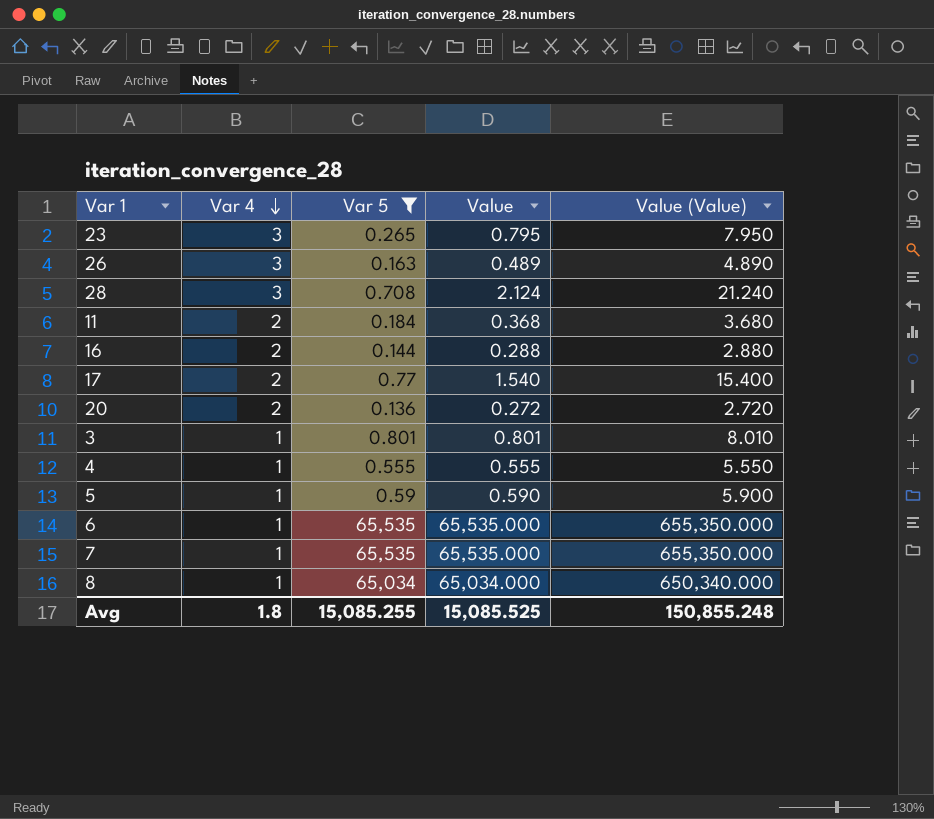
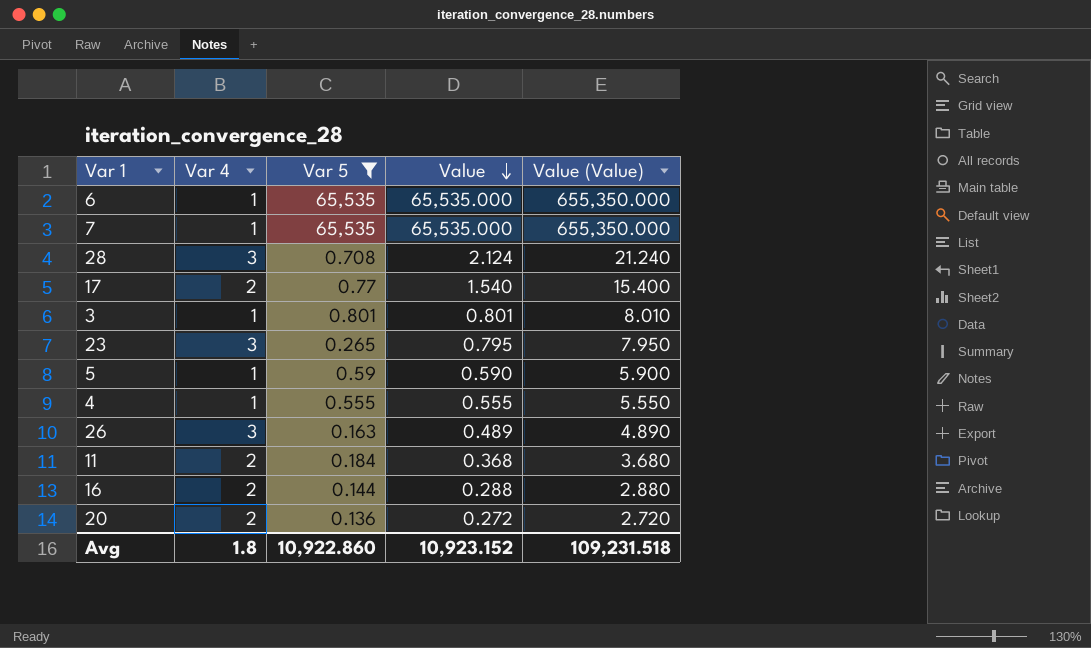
row order: Var 4 descending -> Value descending
row 8: 1 | 65,034 | 65,034.000 | 650,340.000 -> none
Avg | Var 5: 15,085.255 -> 10,922.860
Avg | Value: 15,085.525 -> 10,923.152
Avg | Value (Value): 150,855.248 -> 109,231.518

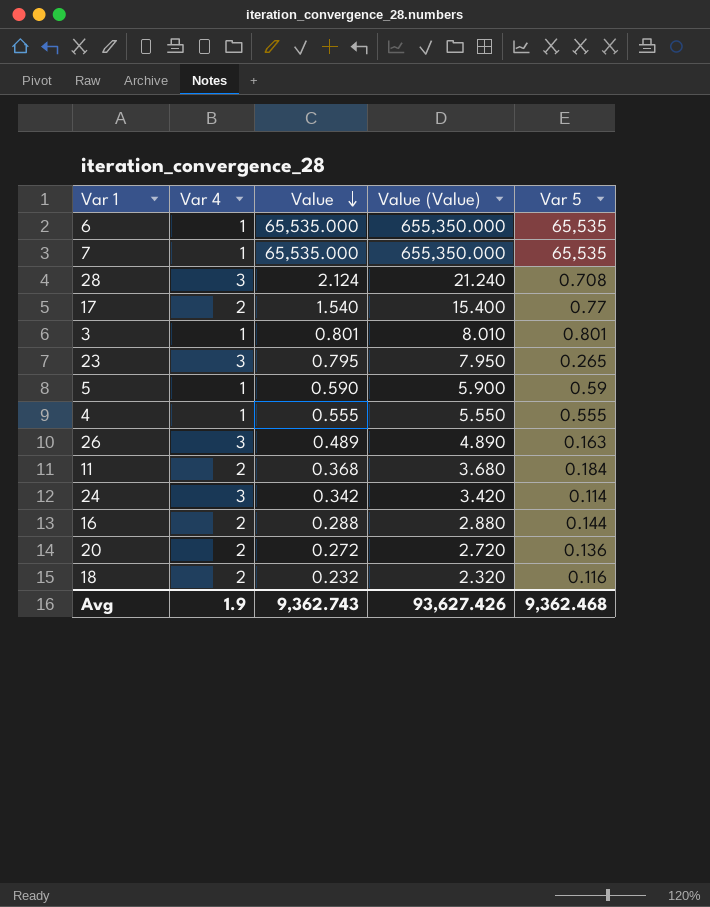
filter: Var 5 >= 0.136 -> none
column Var 5 | position: 3 -> 5
Avg | Var 4: 1.8 -> 1.9
Avg | Value: 10,923.152 -> 9,362.743
Avg | Value (Value): 109,231.518 -> 93,627.426
Avg | Var 5: 10,922.860 -> 9,362.468

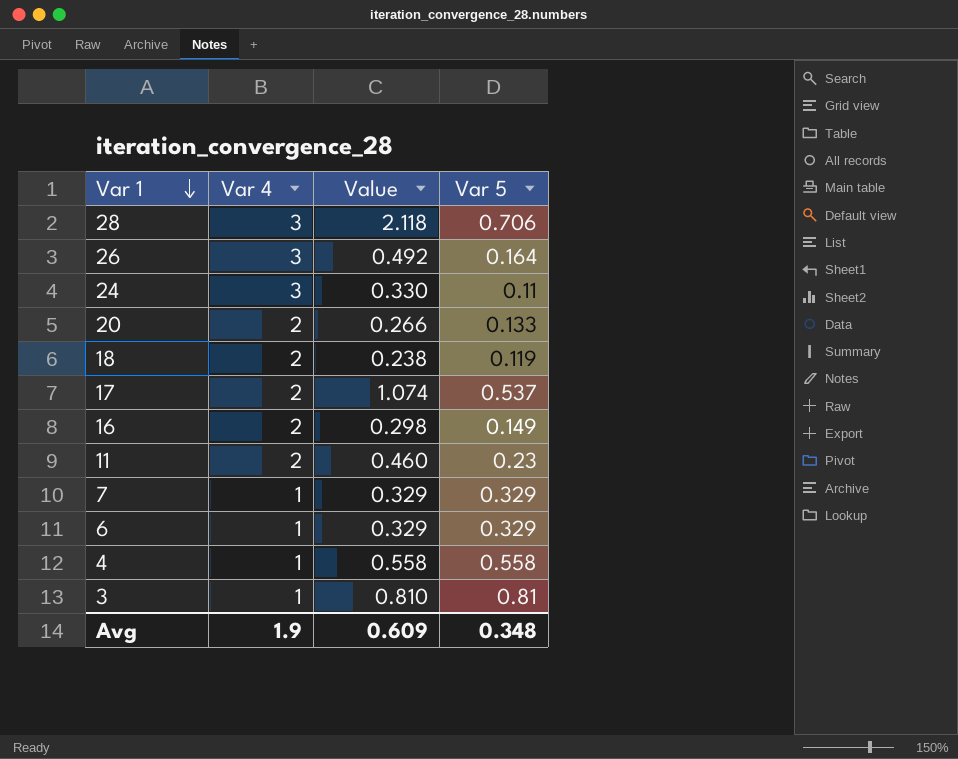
row order: Value descending -> Var 1 descending
column Value (Value) | formula: [Value] * 10 -> none
row 23: 3 | 0.795 | 7.950 | 0.265 -> none
row 5: 1 | 0.590 | 5.900 | 0.59 -> none
28 | Value: 2.124 -> 2.118
28 | Var 5: 0.708 -> 0.706
26 | Value: 0.489 -> 0.492
26 | Var 5: 0.163 -> 0.164
24 | Value: 0.342 -> 0.330
24 | Var 5: 0.114 -> 0.11
20 | Value: 0.272 -> 0.266
20 | Var 5: 0.136 -> 0.133
18 | Value: 0.232 -> 0.238
18 | Var 5: 0.116 -> 0.119
17 | Value: 1.540 -> 1.074
17 | Var 5: 0.77 -> 0.537
16 | Value: 0.288 -> 0.298
16 | Var 5: 0.144 -> 0.149
11 | Value: 0.368 -> 0.460
11 | Var 5: 0.184 -> 0.23
7 | Value: 65,535.000 -> 0.329
7 | Var 5: 65,535 -> 0.329
6 | Value: 65,535.000 -> 0.329
6 | Var 5: 65,535 -> 0.329
4 | Value: 0.555 -> 0.558
4 | Var 5: 0.555 -> 0.558
3 | Value: 0.801 -> 0.810
3 | Var 5: 0.801 -> 0.81
Avg | Value: 9,362.743 -> 0.609
Avg | Var 5: 9,362.468 -> 0.348

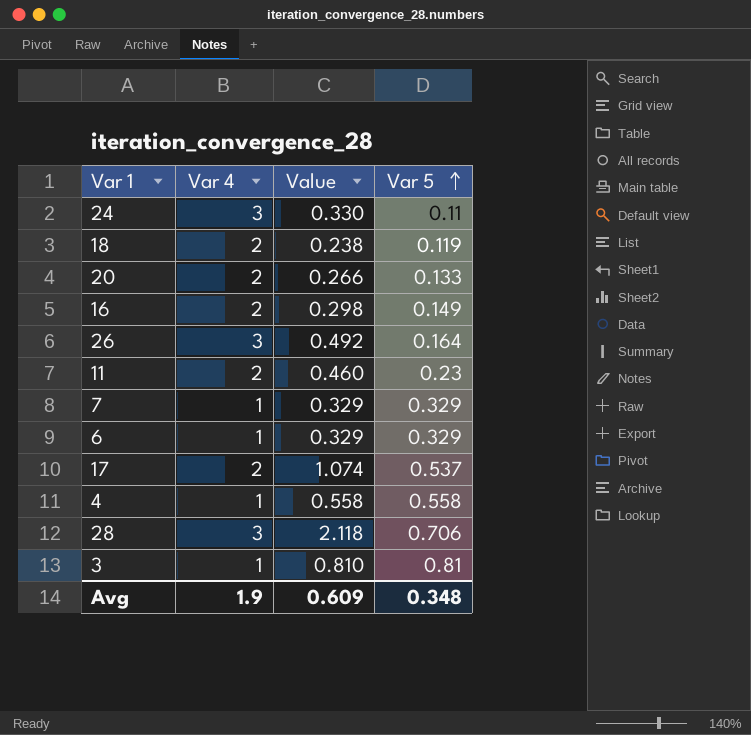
row order: Var 1 descending -> Var 5 ascending

